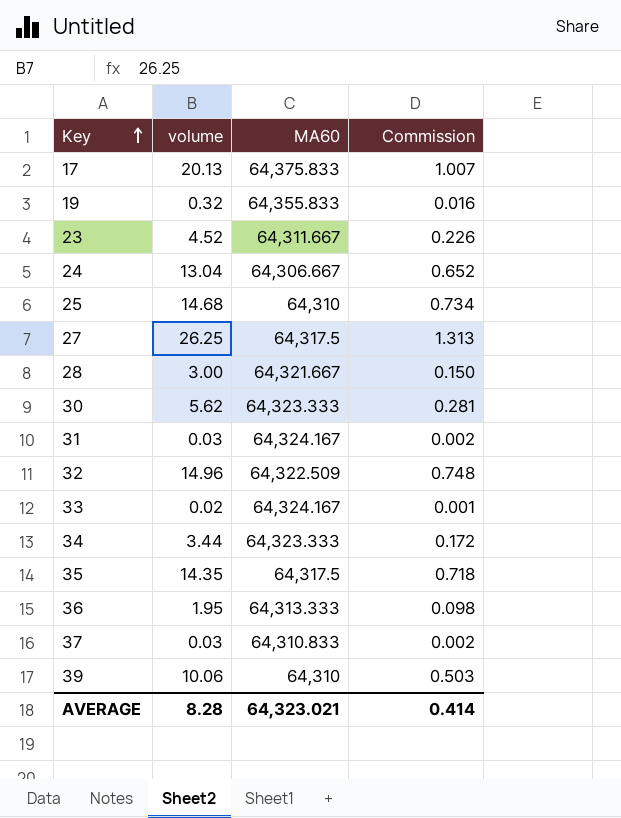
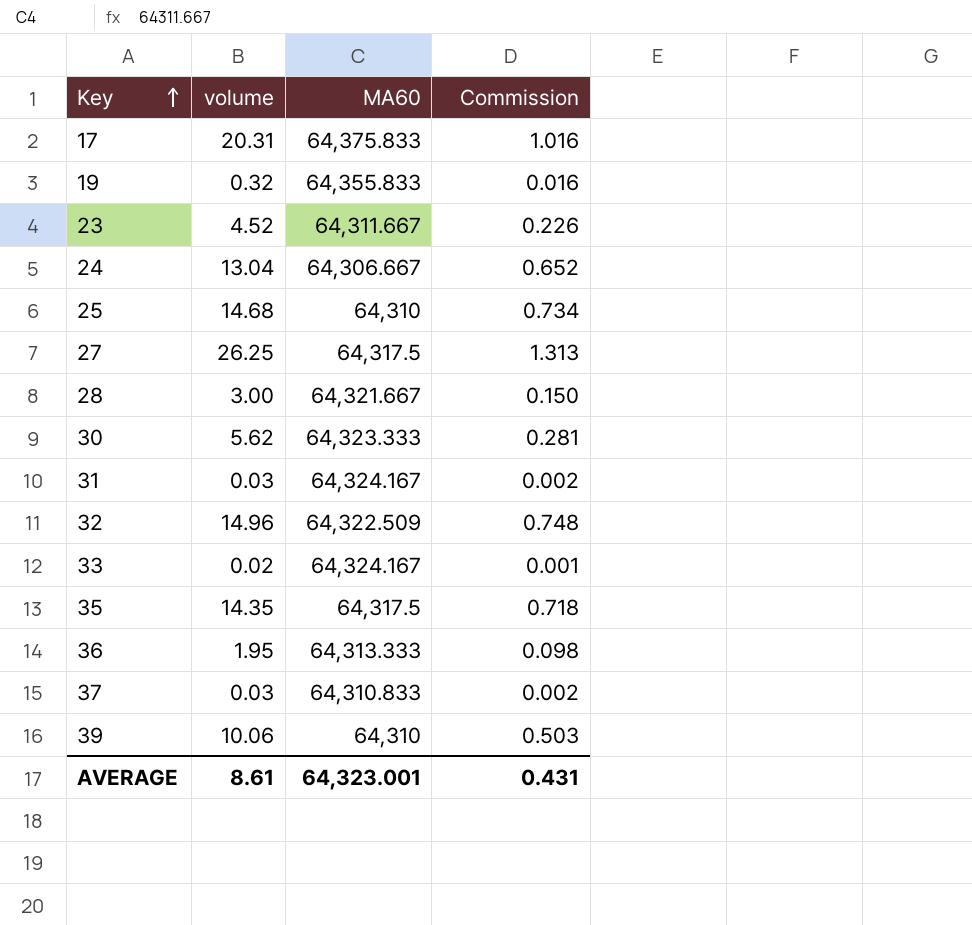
row 34: 3.44 | 64,323.333 | 0.172 -> none
17 | volume: 20.13 -> 20.31
17 | Commission: 1.007 -> 1.016
AVERAGE | volume: 8.28 -> 8.61
AVERAGE | MA60: 64,323.021 -> 64,323.001
AVERAGE | Commission: 0.414 -> 0.431

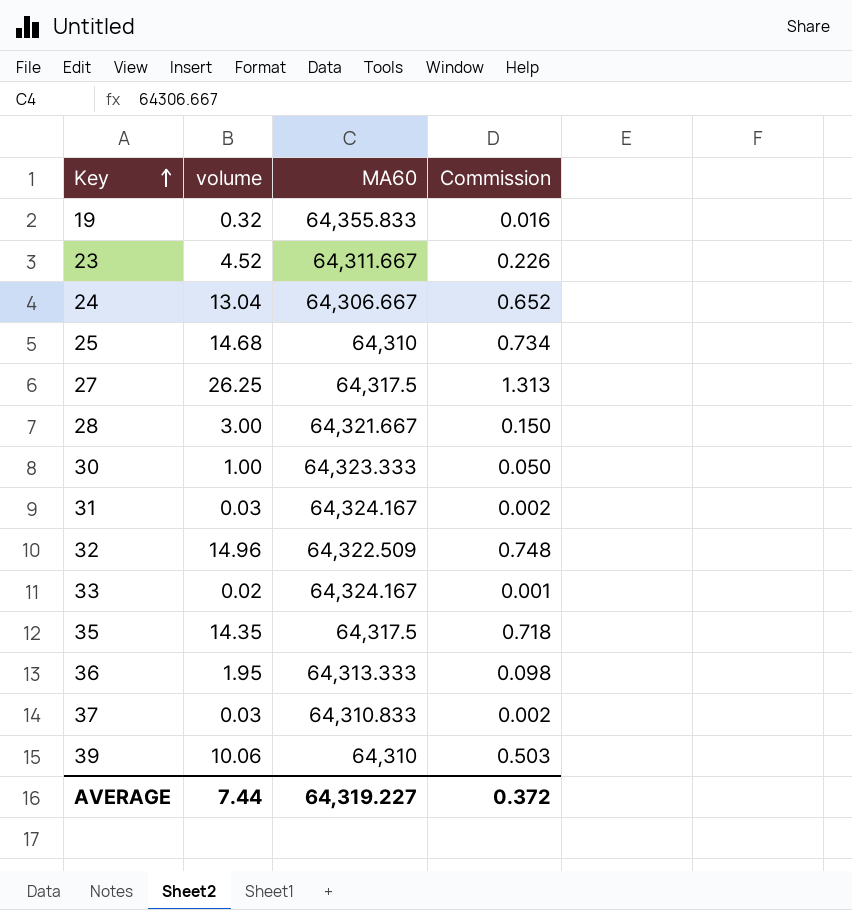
row 17: 20.31 | 64,375.833 | 1.016 -> none
30 | volume: 5.62 -> 1.00
30 | Commission: 0.281 -> 0.050
AVERAGE | volume: 8.61 -> 7.44
AVERAGE | MA60: 64,323.001 -> 64,319.227
AVERAGE | Commission: 0.431 -> 0.372

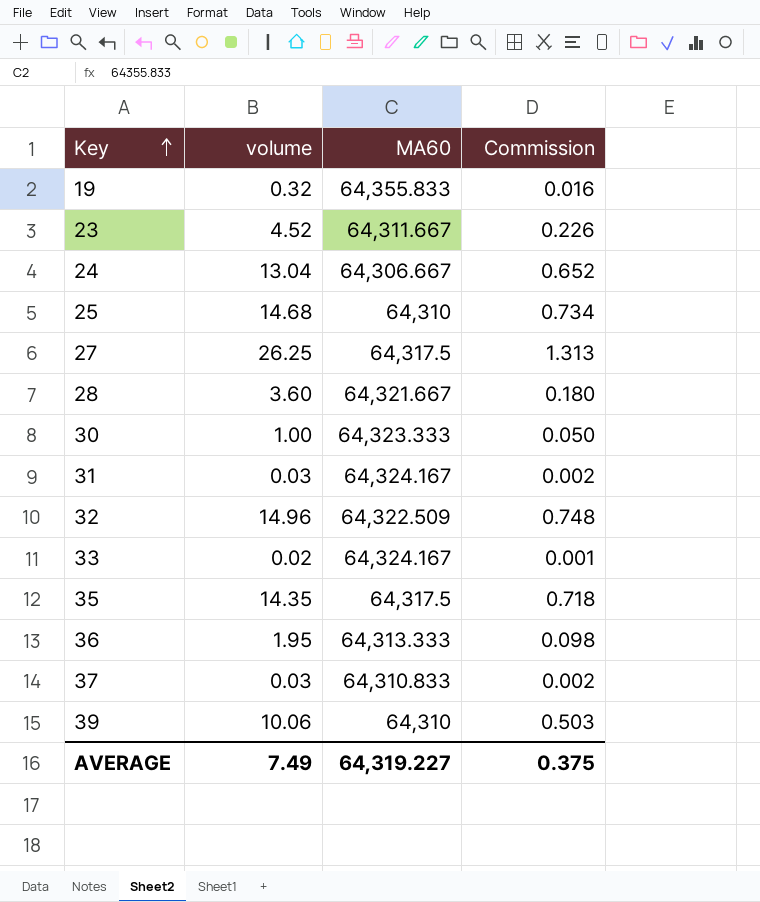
28 | volume: 3.00 -> 3.60
28 | Commission: 0.150 -> 0.180
AVERAGE | volume: 7.44 -> 7.49
AVERAGE | Commission: 0.372 -> 0.375

